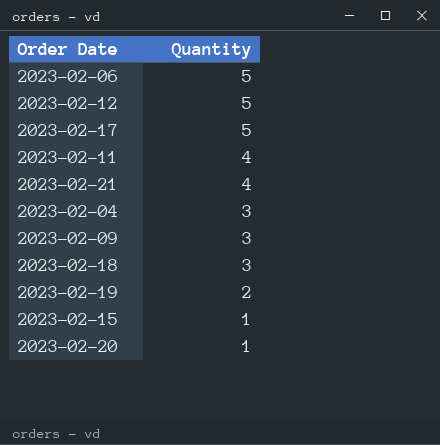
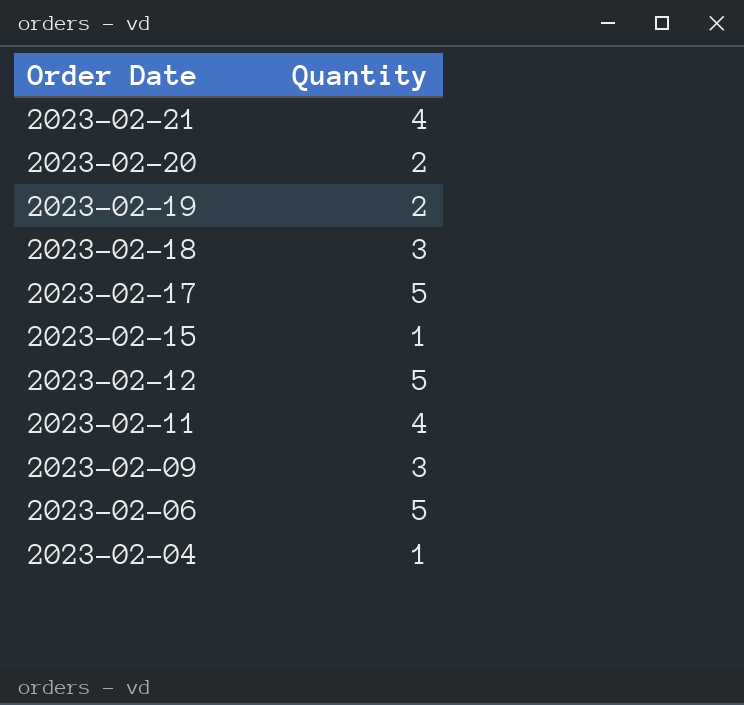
row order: Quantity descending -> Order Date descending
2023-02-20 | Quantity: 1 -> 2
2023-02-04 | Quantity: 3 -> 1

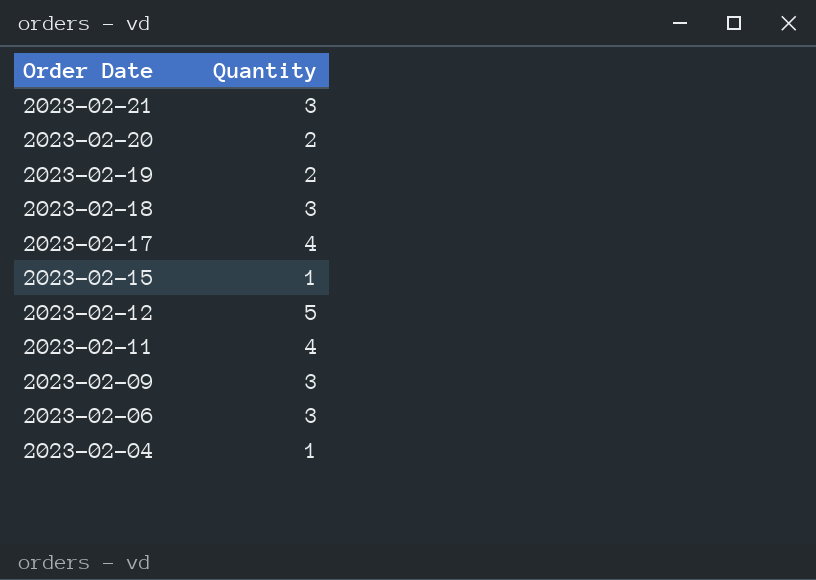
2023-02-21 | Quantity: 4 -> 3
2023-02-17 | Quantity: 5 -> 4
2023-02-06 | Quantity: 5 -> 3

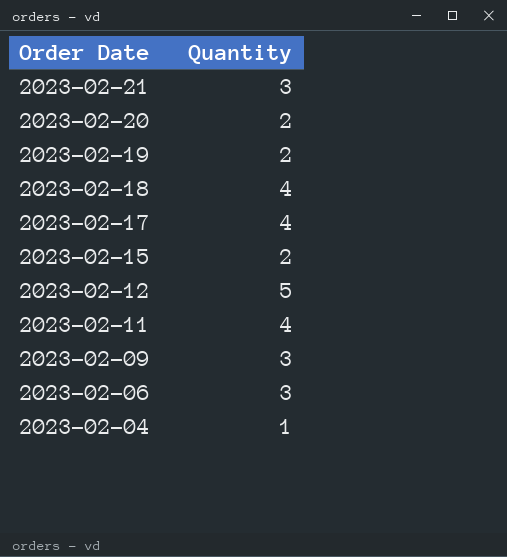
2023-02-18 | Quantity: 3 -> 4
2023-02-15 | Quantity: 1 -> 2

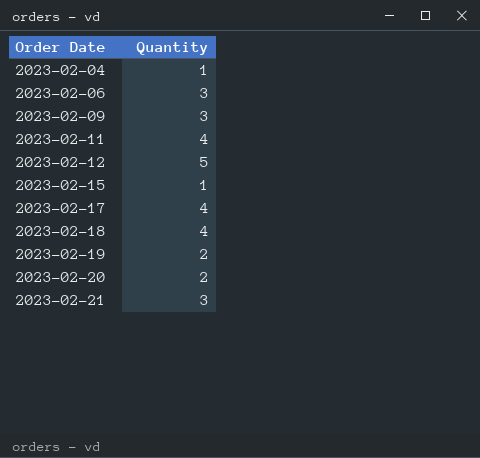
row order: Order Date descending -> Order Date ascending
2023-02-15 | Quantity: 2 -> 1

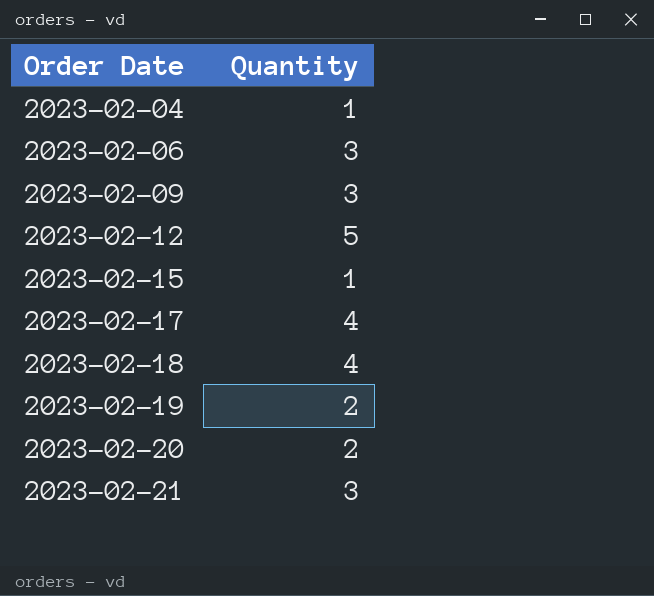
row 2023-02-11: 4 -> none

